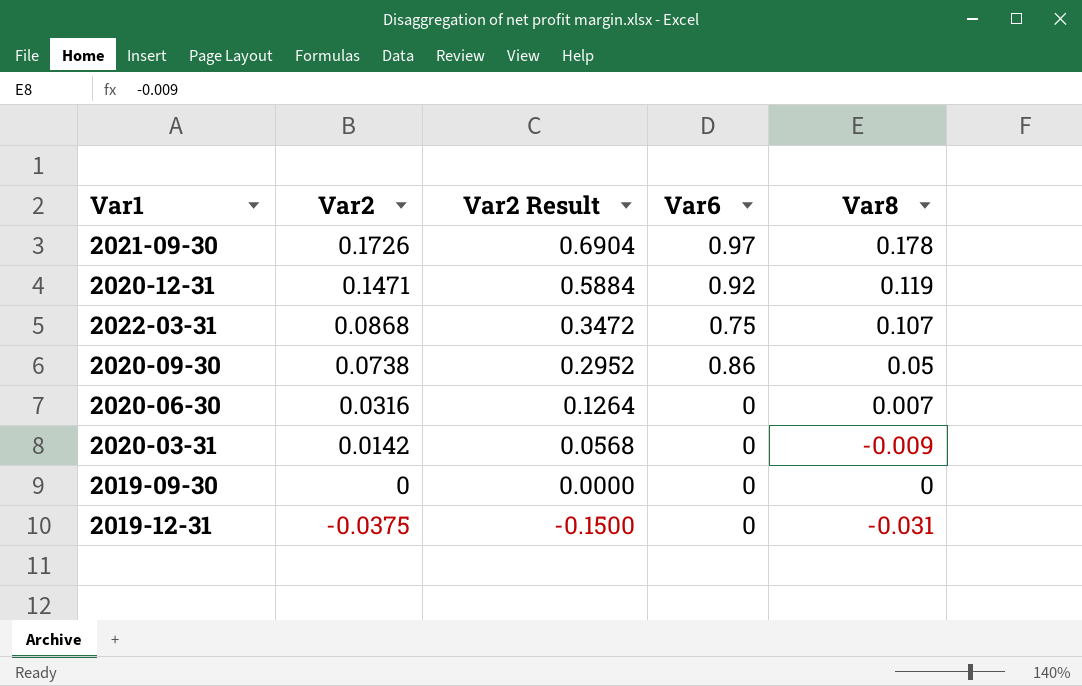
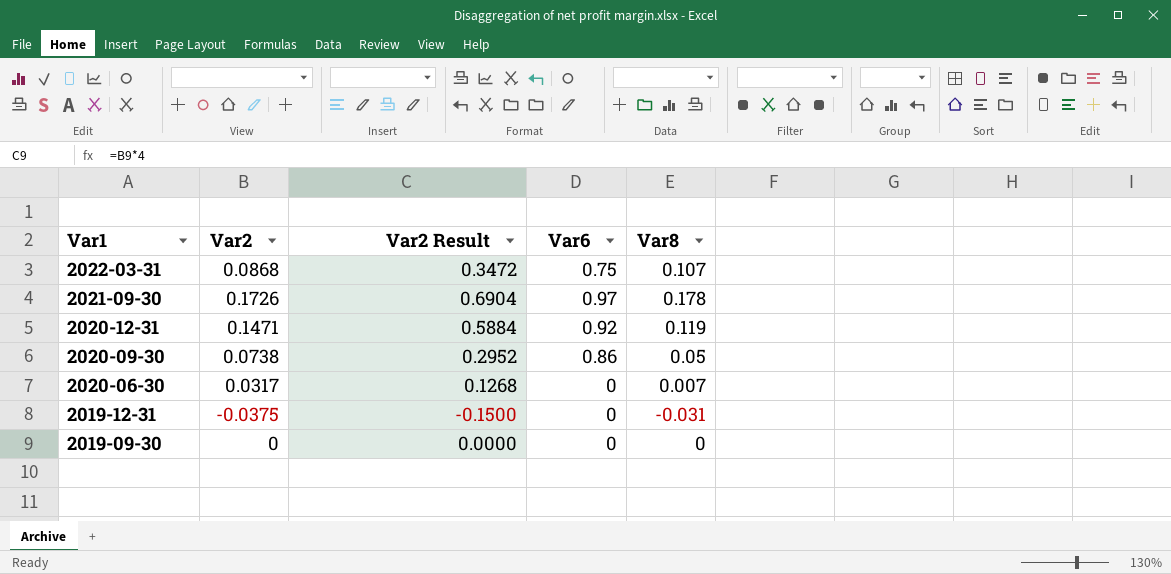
row order: Var2 descending -> Var1 descending
row 2020-03-31: 0.0142 | 0.0568 | 0 | -0.009 -> none
2020-06-30 | Var2: 0.0316 -> 0.0317
2020-06-30 | Var2 Result: 0.1264 -> 0.1268

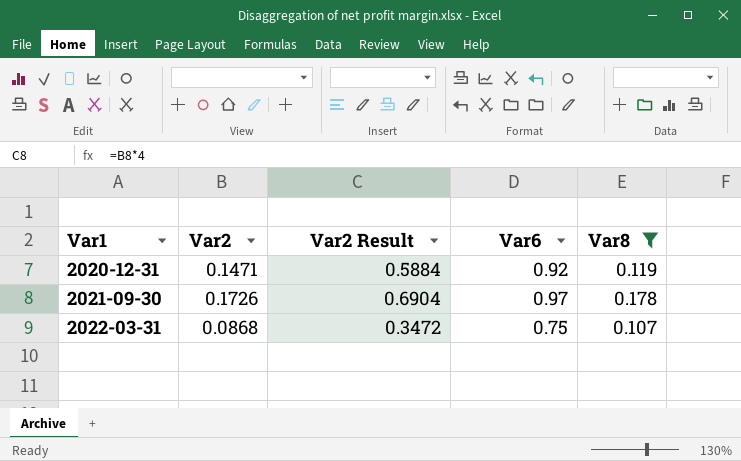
filter: none -> Var8 >= 0.107
row order: Var1 descending -> Var1 ascending

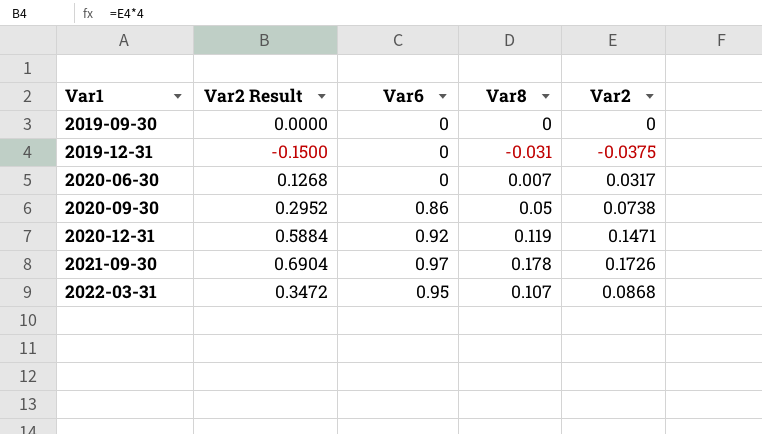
filter: Var8 >= 0.107 -> none
column Var2 | position: 2 -> 5
2022-03-31 | Var6: 0.75 -> 0.95

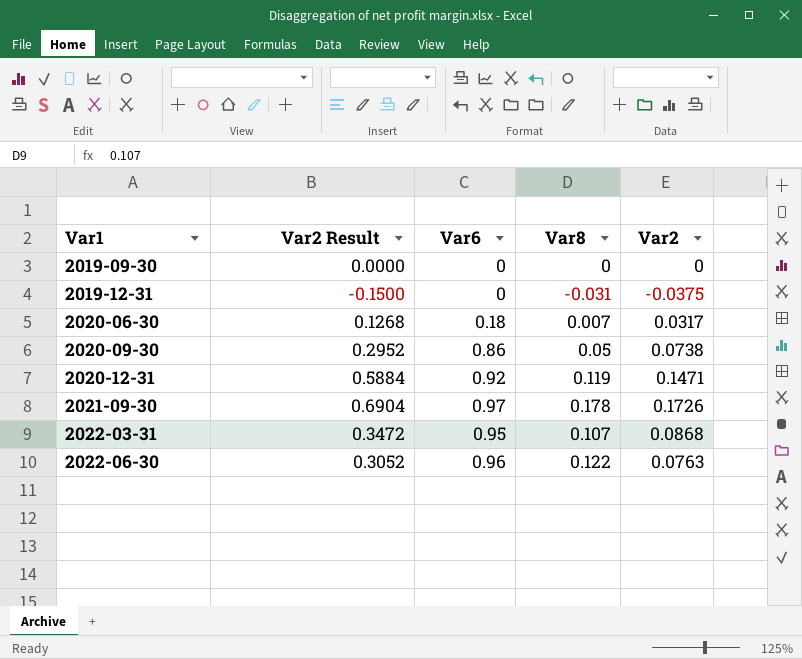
2020-06-30 | Var6: 0 -> 0.18
row 2022-06-30: none -> 0.3052 | 0.96 | 0.122 | 0.0763

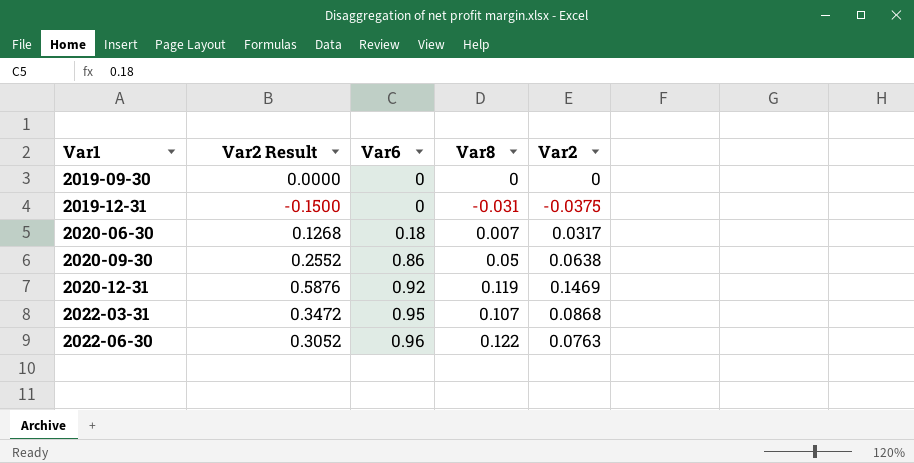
row 2021-09-30: 0.6904 | 0.97 | 0.178 | 0.1726 -> none
2020-09-30 | Var2 Result: 0.2952 -> 0.2552
2020-09-30 | Var2: 0.0738 -> 0.0638
2020-12-31 | Var2 Result: 0.5884 -> 0.5876
2020-12-31 | Var2: 0.1471 -> 0.1469

